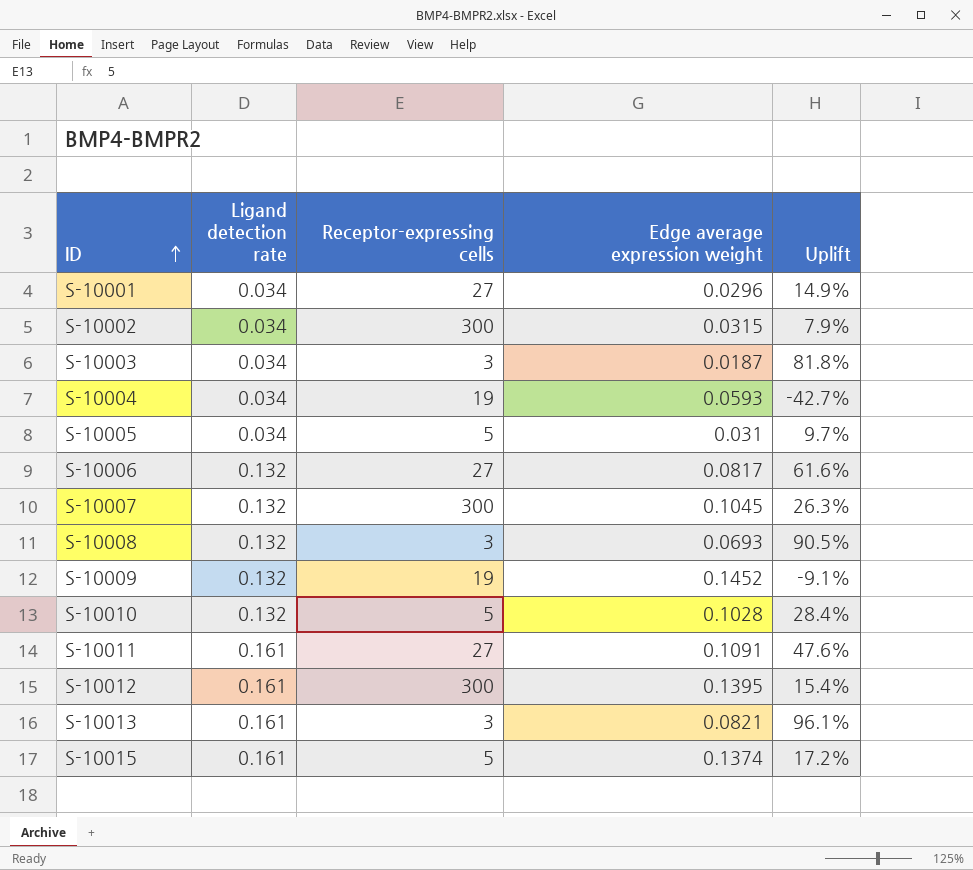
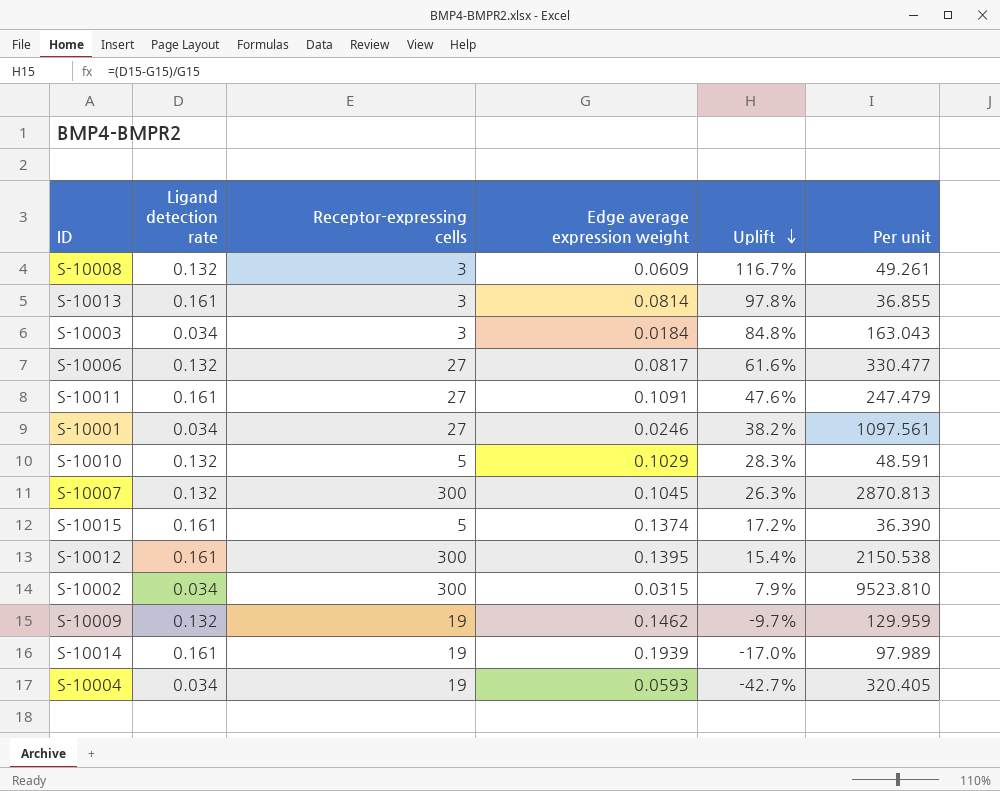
row order: ID ascending -> Uplift descending
column Per unit | formula: none -> [Receptor-expressing cells] / [Edge average expression weight]
row S-10005: 0.034 | 5 | 0.031 | 9.7% -> none
S-10008 | Edge average expression weight: 0.0693 -> 0.0609
S-10008 | Uplift: 90.5% -> 116.7%
S-10013 | Edge average expression weight: 0.0821 -> 0.0814
S-10013 | Uplift: 96.1% -> 97.8%
S-10003 | Edge average expression weight: 0.0187 -> 0.0184
S-10003 | Uplift: 81.8% -> 84.8%
S-10001 | Edge average expression weight: 0.0296 -> 0.0246
S-10001 | Uplift: 14.9% -> 38.2%
S-10010 | Edge average expression weight: 0.1028 -> 0.1029
S-10010 | Uplift: 28.4% -> 28.3%
S-10009 | Edge average expression weight: 0.1452 -> 0.1462
S-10009 | Uplift: -9.1% -> -9.7%
row S-10014: none -> 0.161 | 19 | 0.1939 | -17.0% | 97.989

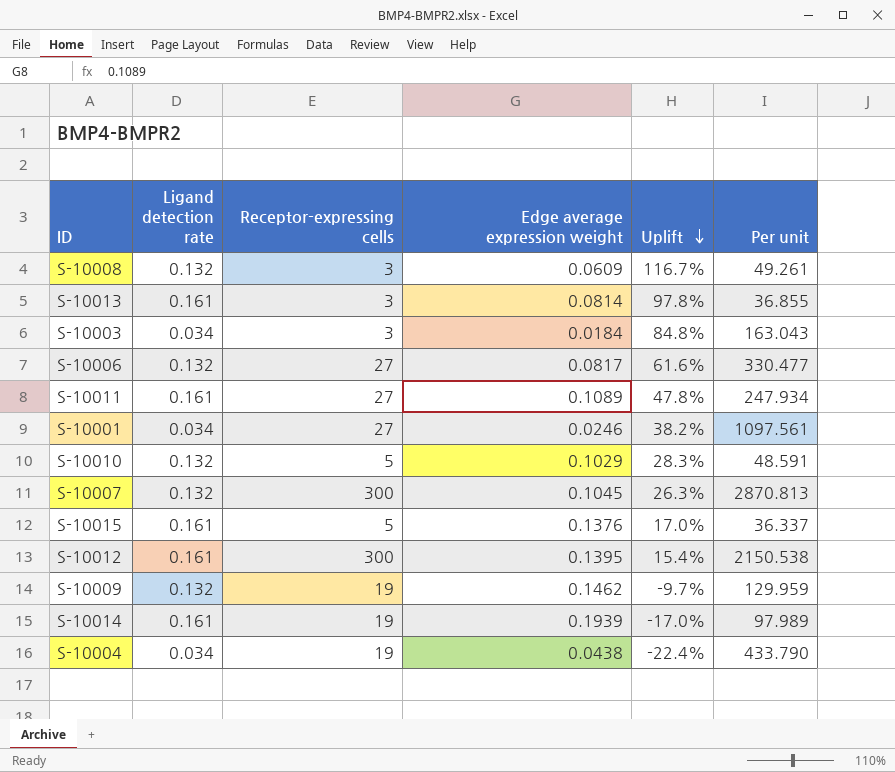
row S-10002: 0.034 | 300 | 0.0315 | 7.9% | 9523.810 -> none
S-10011 | Edge average expression weight: 0.1091 -> 0.1089
S-10011 | Uplift: 47.6% -> 47.8%
S-10011 | Per unit: 247.479 -> 247.934
S-10015 | Edge average expression weight: 0.1374 -> 0.1376
S-10015 | Uplift: 17.2% -> 17.0%
S-10015 | Per unit: 36.390 -> 36.337
S-10004 | Edge average expression weight: 0.0593 -> 0.0438
S-10004 | Uplift: -42.7% -> -22.4%
S-10004 | Per unit: 320.405 -> 433.790

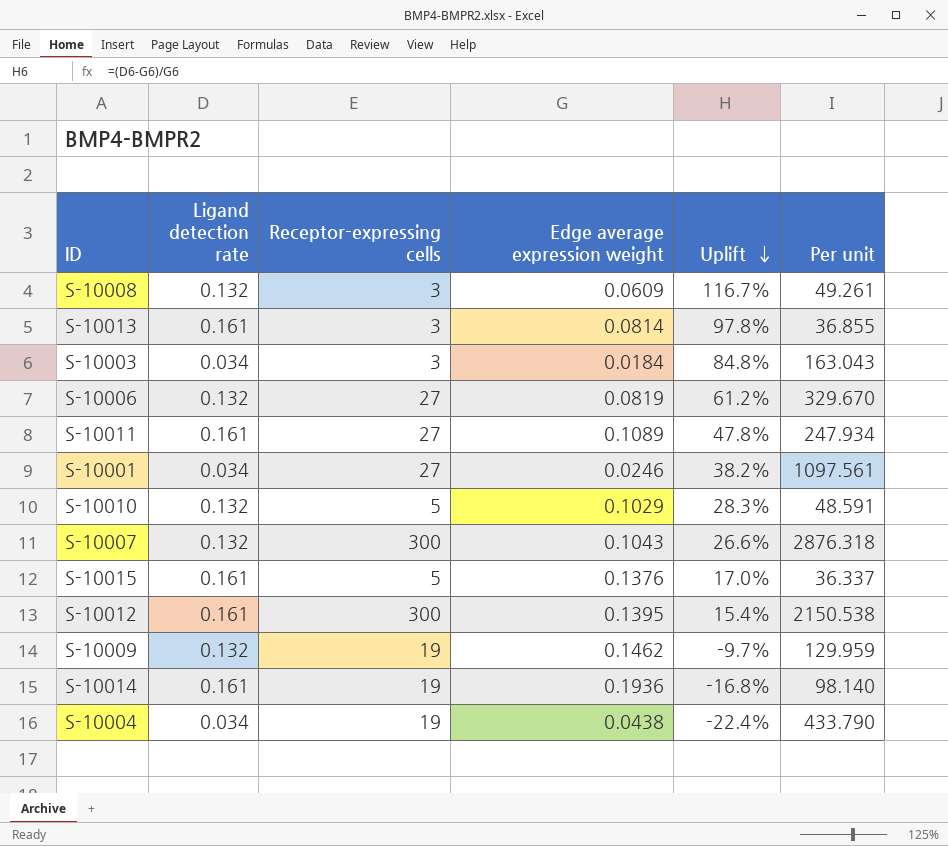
S-10006 | Edge average expression weight: 0.0817 -> 0.0819
S-10006 | Uplift: 61.6% -> 61.2%
S-10006 | Per unit: 330.477 -> 329.670
S-10007 | Edge average expression weight: 0.1045 -> 0.1043
S-10007 | Uplift: 26.3% -> 26.6%
S-10007 | Per unit: 2870.813 -> 2876.318
S-10014 | Edge average expression weight: 0.1939 -> 0.1936
S-10014 | Uplift: -17.0% -> -16.8%
S-10014 | Per unit: 97.989 -> 98.140

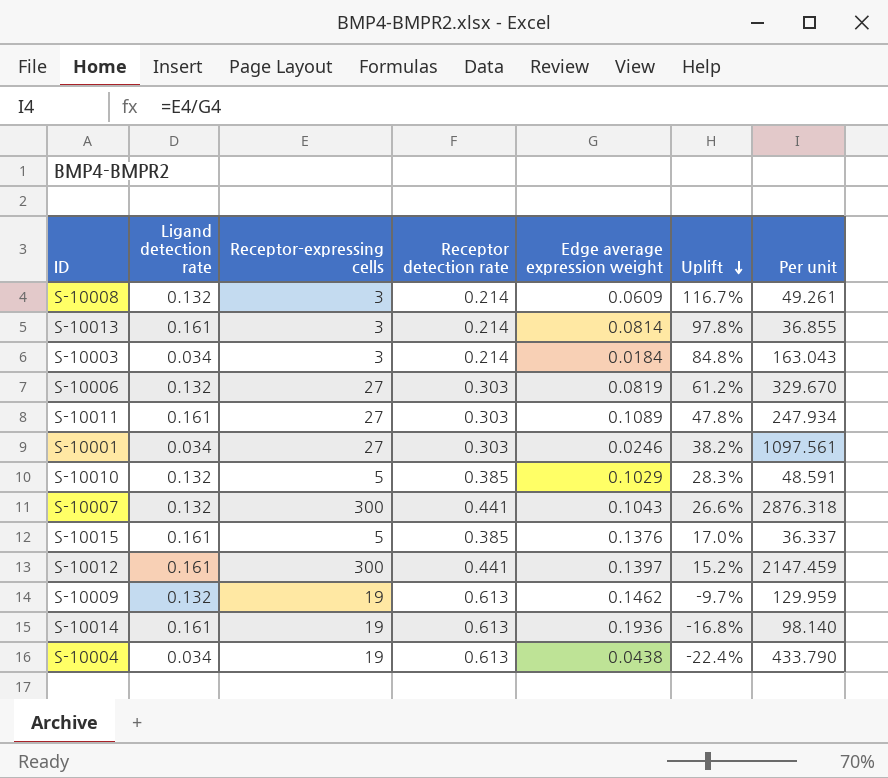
column Receptor detection rate | position: none -> 4
S-10012 | Edge average expression weight: 0.1395 -> 0.1397
S-10012 | Uplift: 15.4% -> 15.2%
S-10012 | Per unit: 2150.538 -> 2147.459

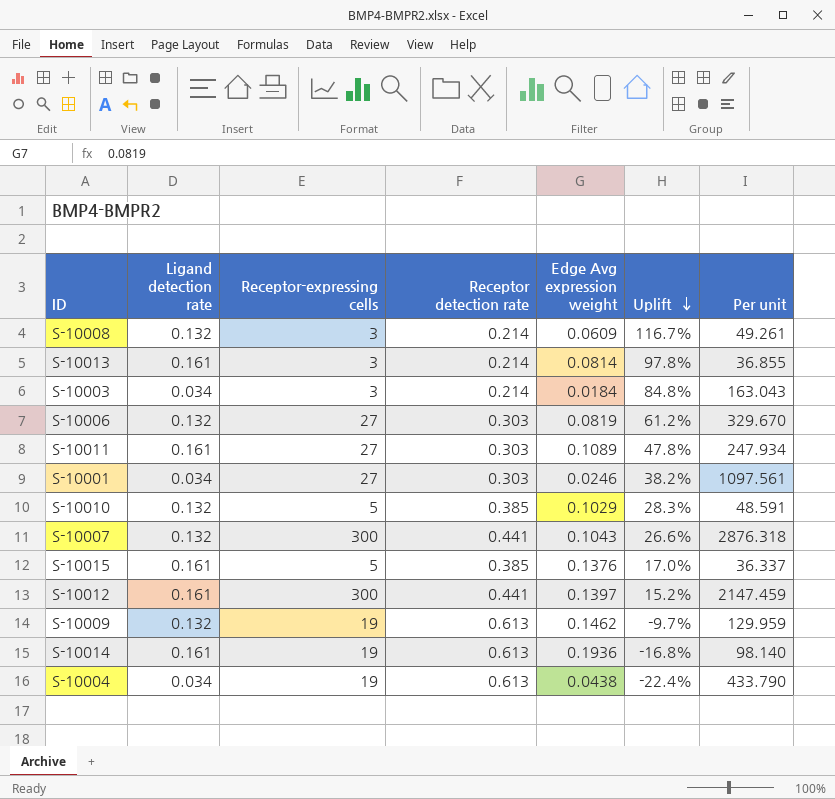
column name: Edge average expression weight -> Edge Avg expression weight

